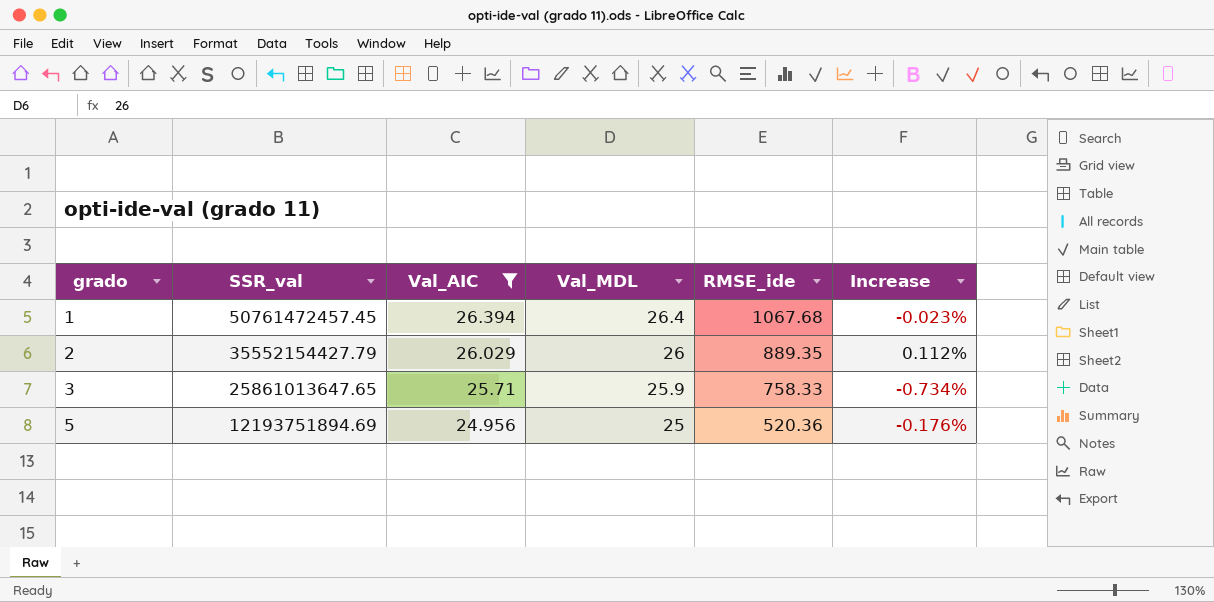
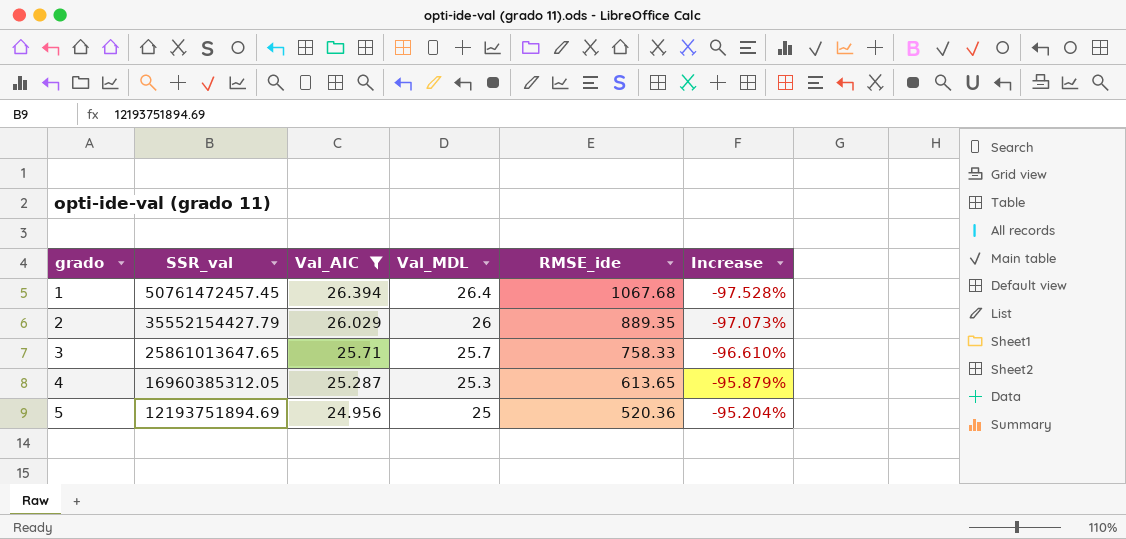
column Increase | formula: ([Val_AIC] - [Val_MDL]) / [Val_MDL] -> ([Val_AIC] - [RMSE_ide]) / [RMSE_ide]
3 | Val_MDL: 25.9 -> 25.7
row 4: none -> 16960385312.05 | 25.287 | 25.3 | 613.65 | -95.879%

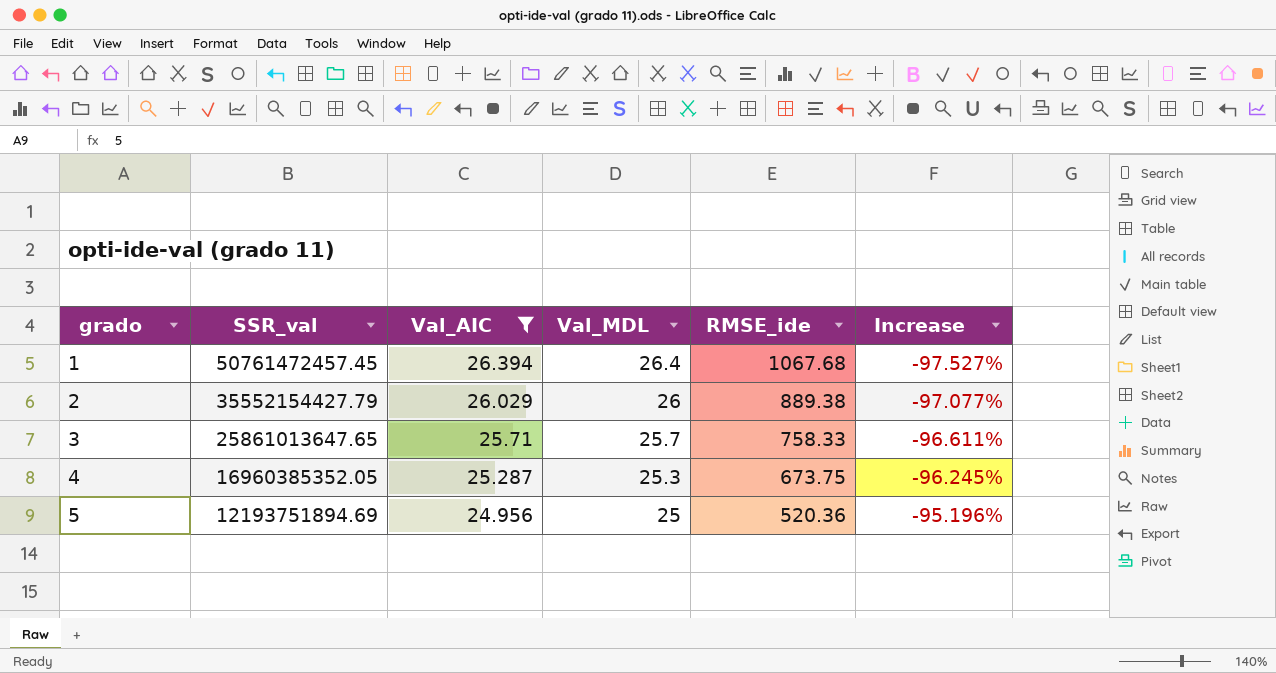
column Increase | formula: ([Val_AIC] - [RMSE_ide]) / [RMSE_ide] -> ([Val_MDL] - [RMSE_ide]) / [RMSE_ide]
2 | RMSE_ide: 889.35 -> 889.38
4 | SSR_val: 16960385312.05 -> 16960385352.05
4 | RMSE_ide: 613.65 -> 673.75

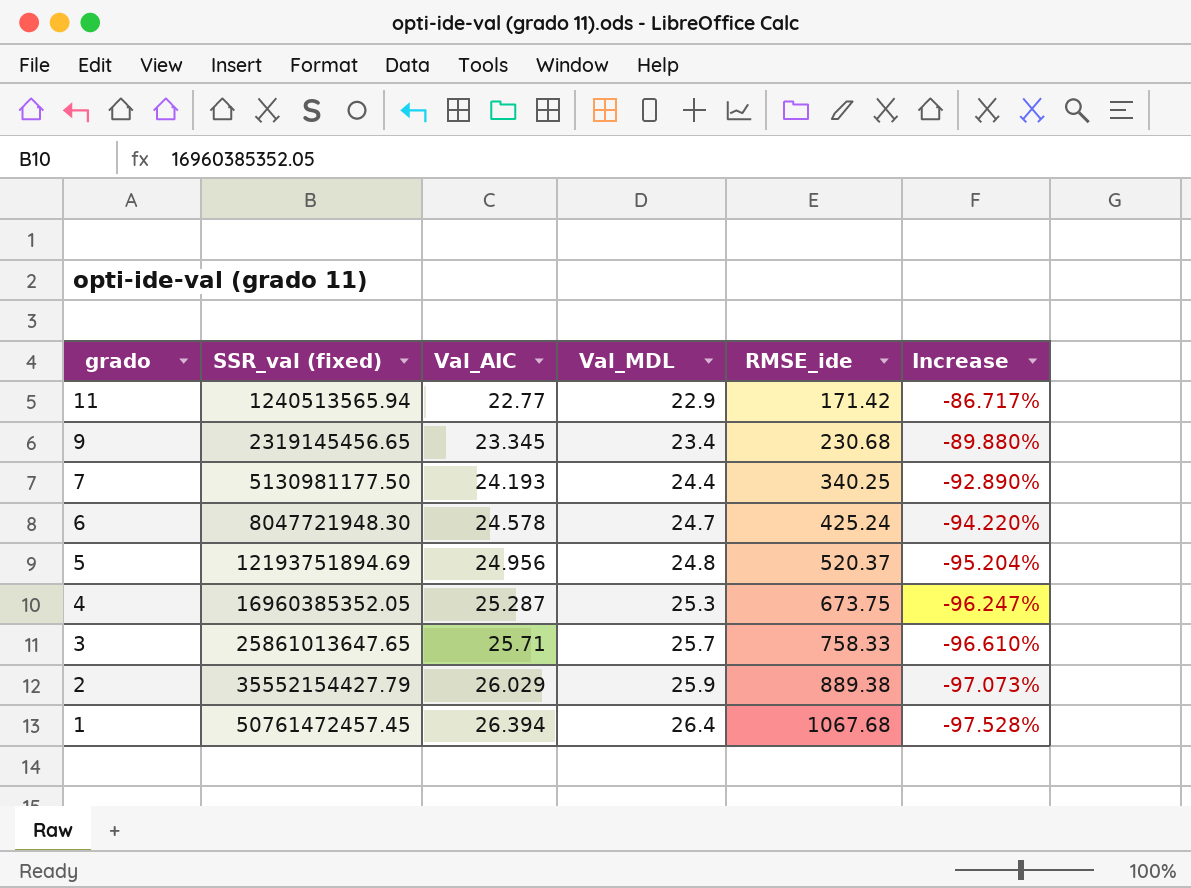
filter: Val_AIC >= 24.956 -> none
row order: grado ascending -> grado descending
column name: SSR_val -> SSR_val (fixed)
column Increase | formula: ([Val_MDL] - [RMSE_ide]) / [RMSE_ide] -> ([Val_AIC] - [RMSE_ide]) / [RMSE_ide]
5 | Val_MDL: 25 -> 24.8
5 | RMSE_ide: 520.36 -> 520.37
2 | Val_MDL: 26 -> 25.9

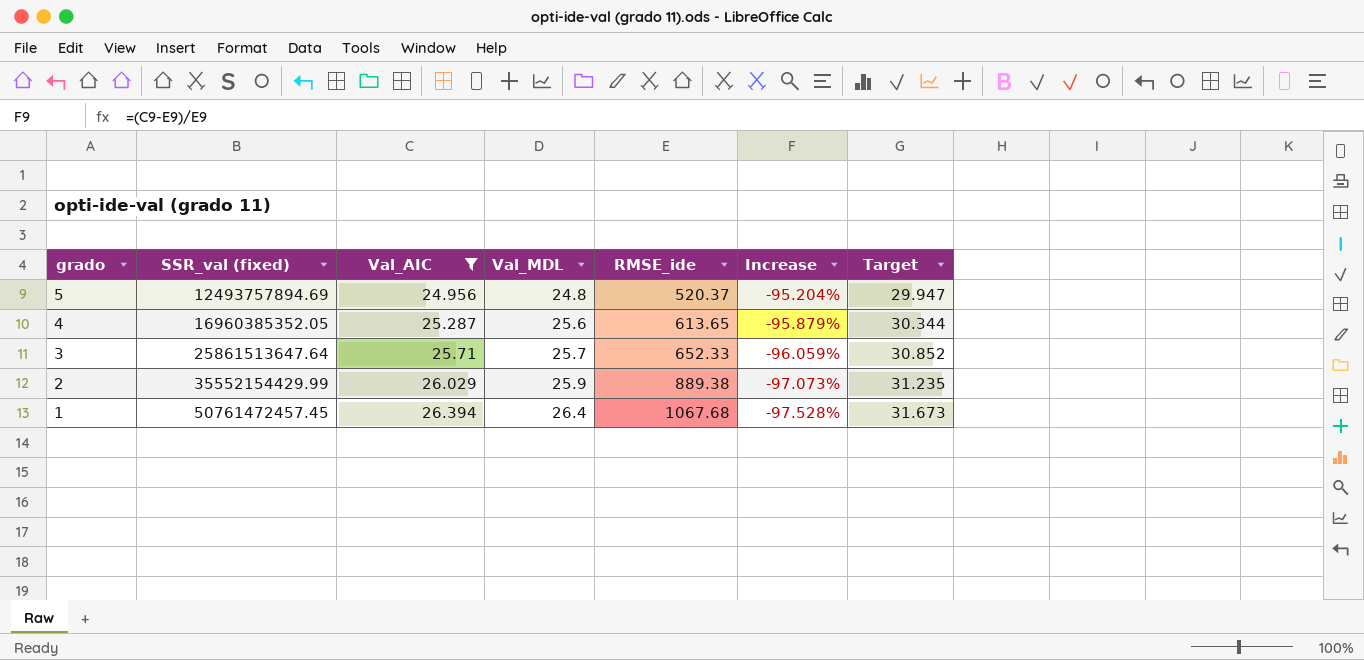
filter: none -> Val_AIC >= 24.956
column Target | formula: none -> [Val_AIC] * 1.2
5 | SSR_val (fixed): 12193751894.69 -> 12493757894.69
4 | Val_MDL: 25.3 -> 25.6
4 | RMSE_ide: 673.75 -> 613.65
4 | Increase: -96.247% -> -95.879%
3 | SSR_val (fixed): 25861013647.65 -> 25861513647.64
3 | RMSE_ide: 758.33 -> 652.33
3 | Increase: -96.610% -> -96.059%
2 | SSR_val (fixed): 35552154427.79 -> 35552154429.99

